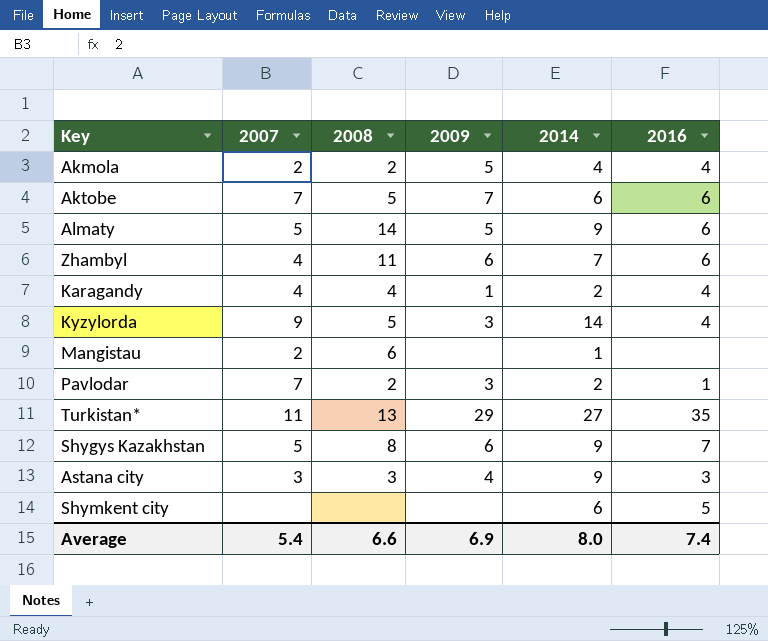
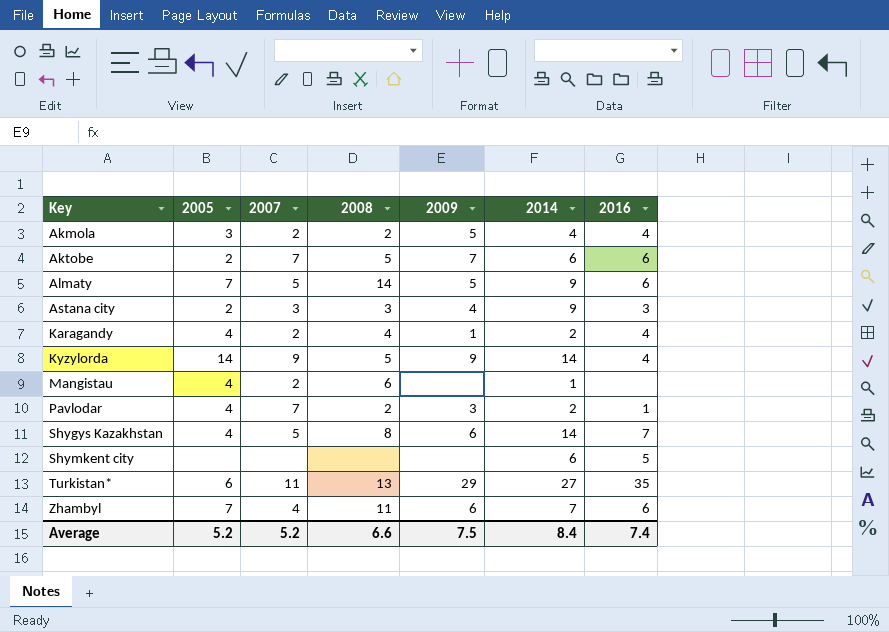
row order: none -> Key ascending
column 2005 | position: none -> 2
Karagandy | 2007: 4 -> 2
Kyzylorda | 2009: 3 -> 9
Shygys Kazakhstan | 2014: 9 -> 14
Average | 2007: 5.4 -> 5.2
Average | 2009: 6.9 -> 7.5
Average | 2014: 8.0 -> 8.4

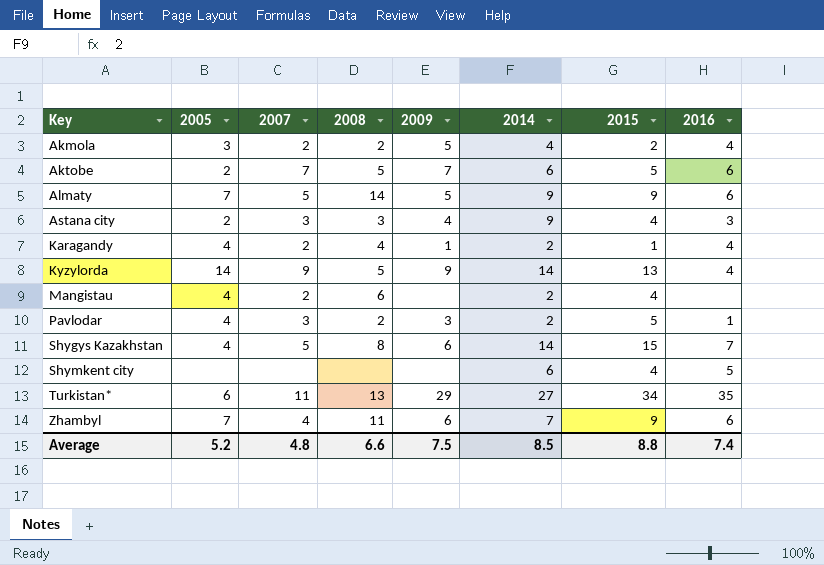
column 2015 | position: none -> 7
Mangistau | 2014: 1 -> 2
Pavlodar | 2007: 7 -> 3
Average | 2007: 5.2 -> 4.8
Average | 2014: 8.4 -> 8.5

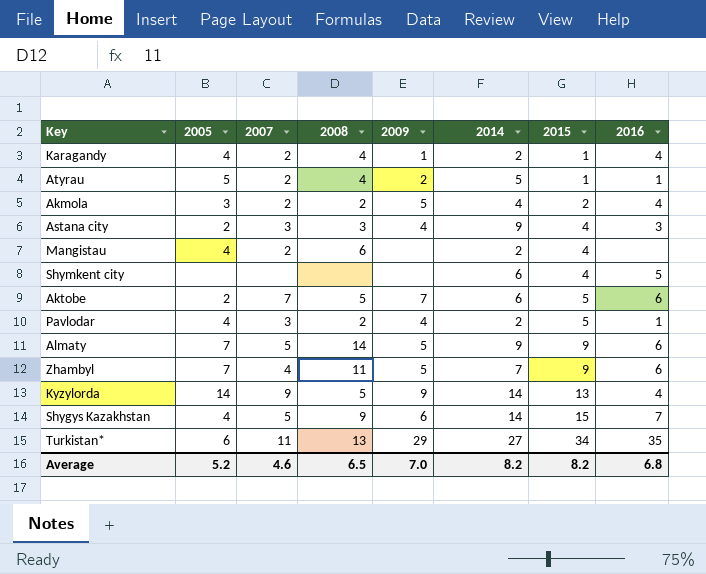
row order: Key ascending -> 2015 ascending
row Atyrau: none -> 5 | 2 | 4 | 2 | 5 | 1 | 1
Pavlodar | 2009: 3 -> 4
Zhambyl | 2009: 6 -> 5
Shygys Kazakhstan | 2008: 8 -> 9
Average | 2007: 4.8 -> 4.6
Average | 2008: 6.6 -> 6.5
Average | 2009: 7.5 -> 7.0
Average | 2014: 8.5 -> 8.2
Average | 2015: 8.8 -> 8.2
Average | 2016: 7.4 -> 6.8

